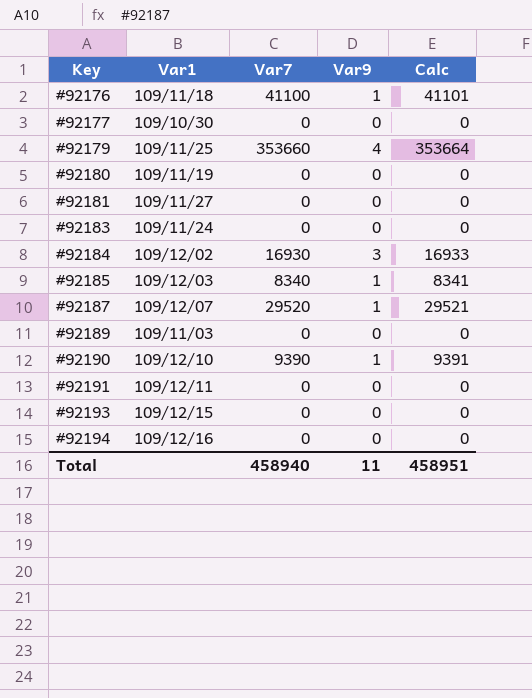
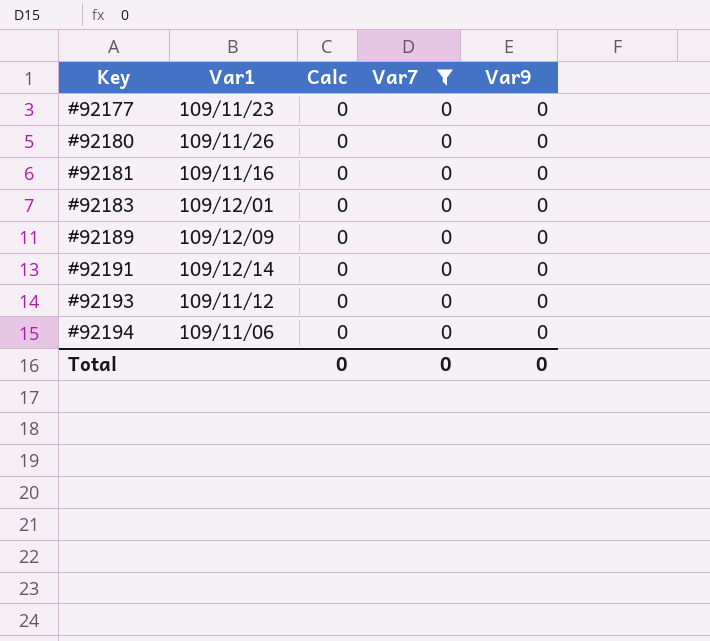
filter: none -> Var7 = 0
column Calc | position: 5 -> 3
#92177 | Var1: 109/10/30 -> 109/11/23
#92180 | Var1: 109/11/19 -> 109/11/26
#92181 | Var1: 109/11/27 -> 109/11/16
#92183 | Var1: 109/11/24 -> 109/12/01
#92189 | Var1: 109/11/03 -> 109/12/09
#92191 | Var1: 109/12/11 -> 109/12/14
#92193 | Var1: 109/12/15 -> 109/11/12
#92194 | Var1: 109/12/16 -> 109/11/06
Total | Calc: 458951 -> 0
Total | Var7: 458940 -> 0
Total | Var9: 11 -> 0

